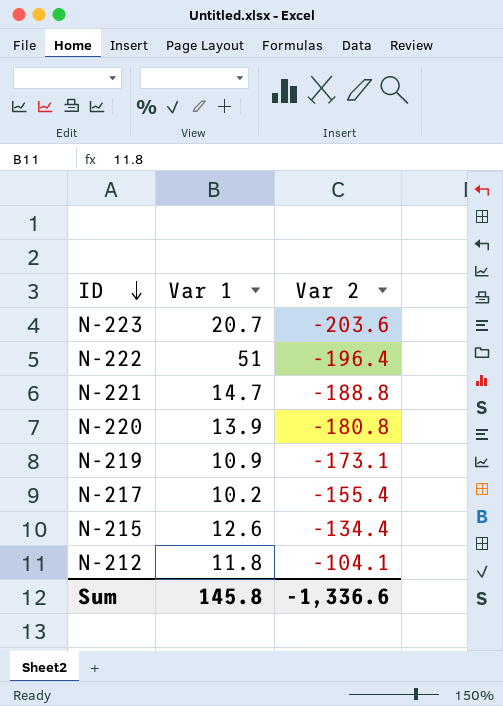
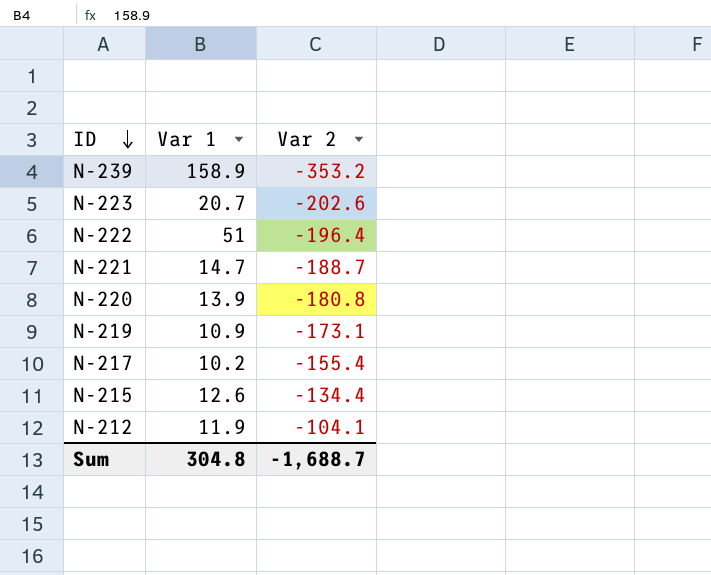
row N-239: none -> 158.9 | -353.2
N-223 | Var 2: -203.6 -> -202.6
N-221 | Var 2: -188.8 -> -188.7
N-212 | Var 1: 11.8 -> 11.9
Sum | Var 1: 145.8 -> 304.8
Sum | Var 2: -1,336.6 -> -1,688.7

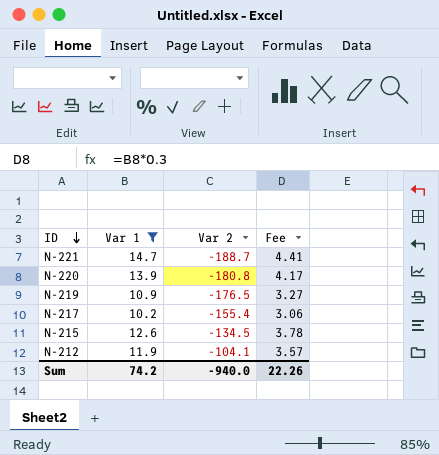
filter: none -> Var 1 <= 14.7
column Fee | formula: none -> [Var 1] * 0.3
N-219 | Var 2: -173.1 -> -176.5
N-215 | Var 2: -134.4 -> -134.5
Sum | Var 1: 304.8 -> 74.2
Sum | Var 2: -1,688.7 -> -940.0

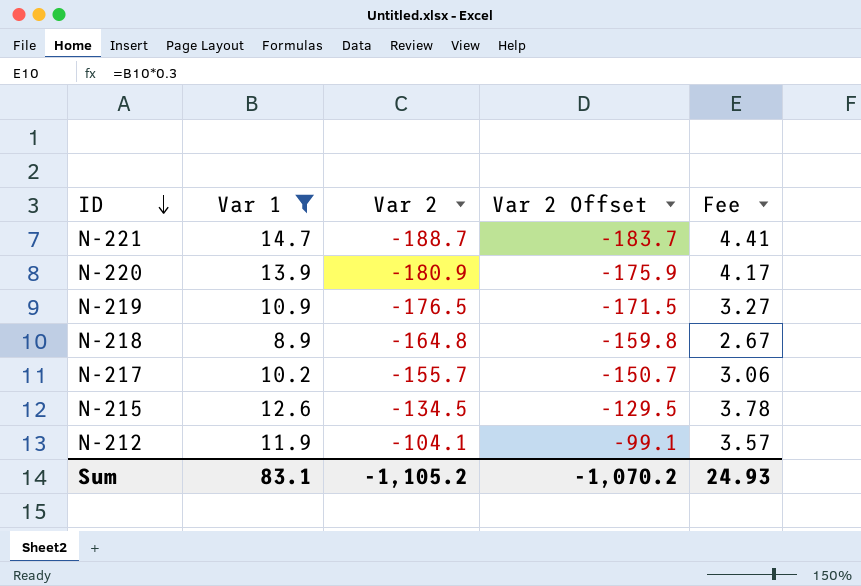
column Var 2 Offset | formula: none -> [Var 2] + 5
N-220 | Var 2: -180.8 -> -180.9
row N-218: none -> 8.9 | -164.8 | -159.8 | 2.67
N-217 | Var 2: -155.4 -> -155.7
Sum | Var 1: 74.2 -> 83.1
Sum | Var 2: -940.0 -> -1,105.2
Sum | Fee: 22.26 -> 24.93

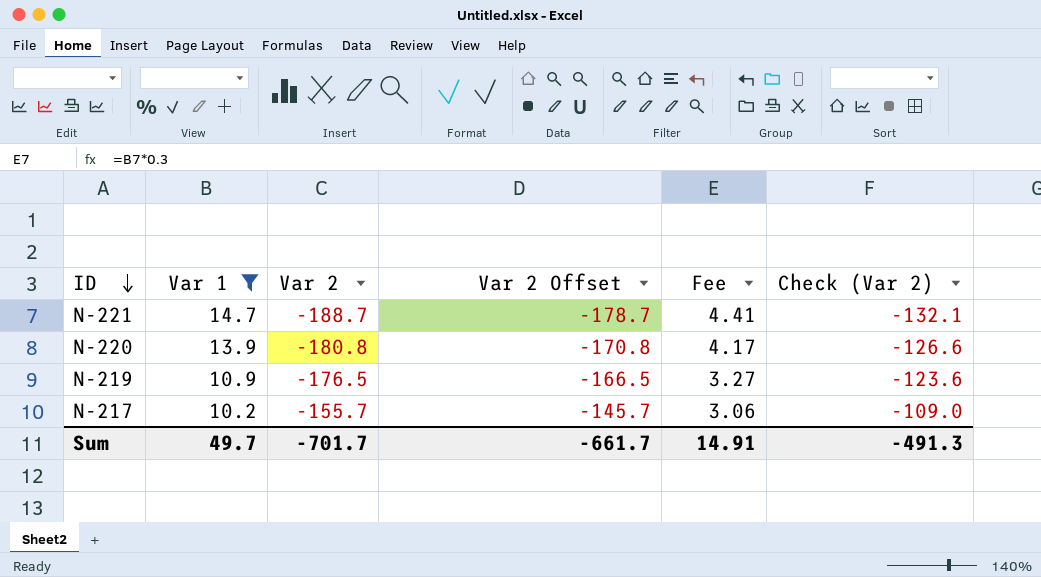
column Var 2 Offset | formula: [Var 2] + 5 -> [Var 2] + 10
column Check (Var 2) | formula: none -> [Var 2] * 0.7
row N-218: 8.9 | -164.8 | -159.8 | 2.67 -> none
row N-215: 12.6 | -134.5 | -129.5 | 3.78 -> none
row N-212: 11.9 | -104.1 | -99.1 | 3.57 -> none
N-220 | Var 2: -180.9 -> -180.8
Sum | Var 1: 83.1 -> 49.7
Sum | Var 2: -1,105.2 -> -701.7
Sum | Var 2 Offset: -1,070.2 -> -661.7
Sum | Fee: 24.93 -> 14.91

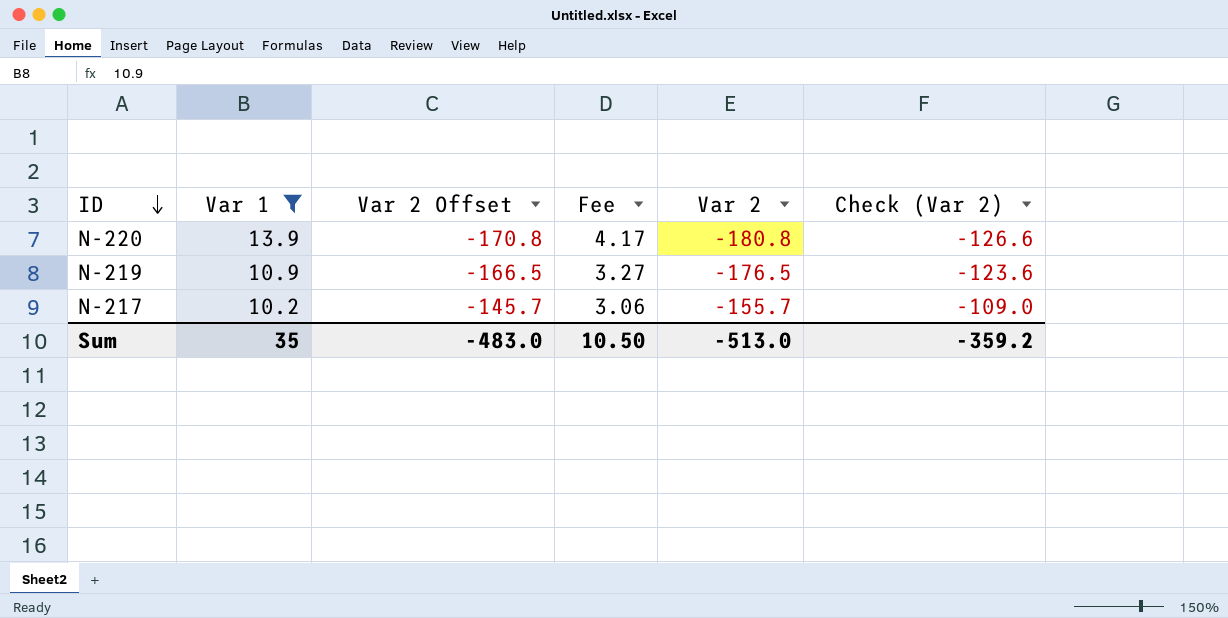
column Var 2 | position: 3 -> 5
row N-221: 14.7 | -188.7 | -178.7 | 4.41 | -132.1 -> none
Sum | Var 1: 49.7 -> 35
Sum | Var 2 Offset: -661.7 -> -483.0
Sum | Fee: 14.91 -> 10.50
Sum | Var 2: -701.7 -> -513.0
Sum | Check (Var 2): -491.3 -> -359.2

